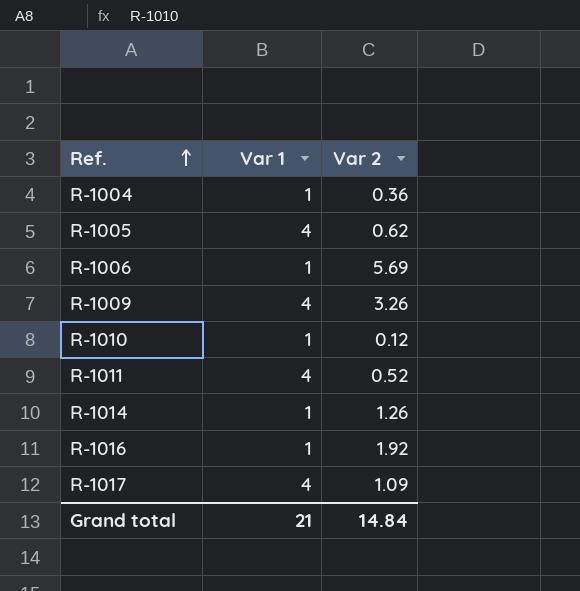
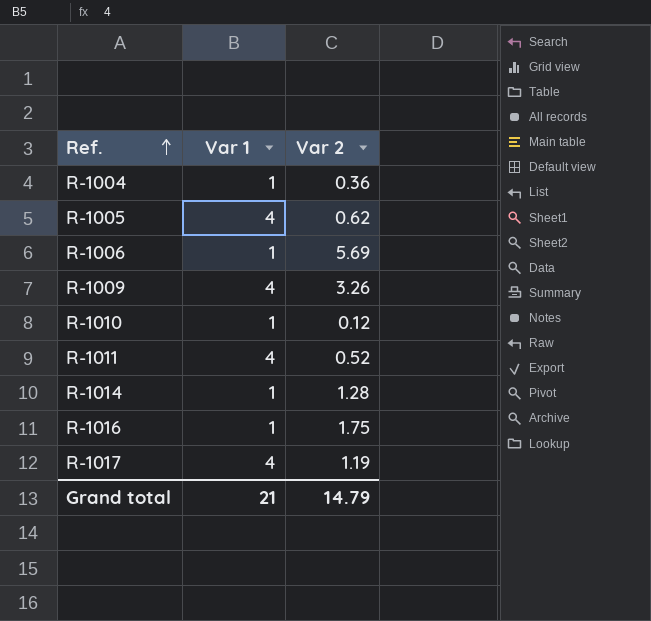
R-1014 | Var 2: 1.26 -> 1.28
R-1016 | Var 2: 1.92 -> 1.75
R-1017 | Var 2: 1.09 -> 1.19
Grand total | Var 2: 14.84 -> 14.79

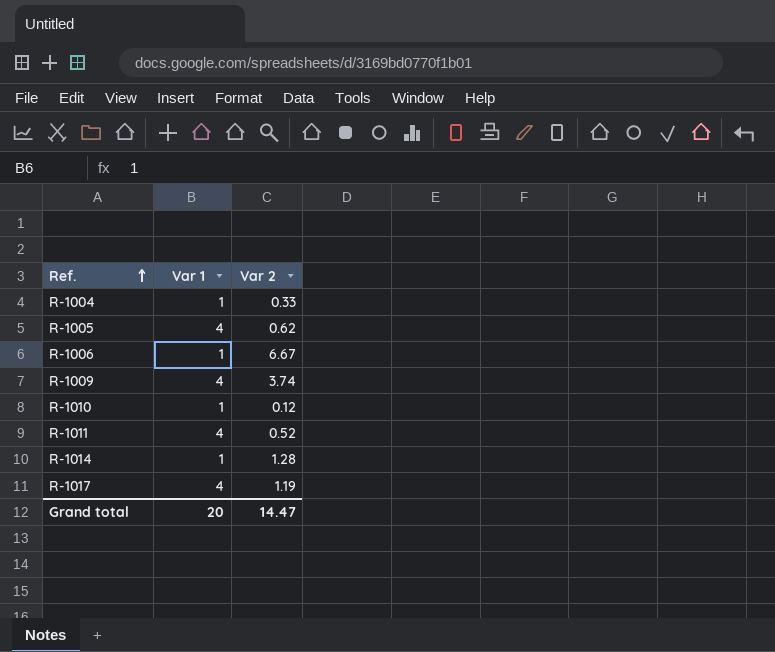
row R-1016: 1 | 1.75 -> none
R-1004 | Var 2: 0.36 -> 0.33
R-1006 | Var 2: 5.69 -> 6.67
R-1009 | Var 2: 3.26 -> 3.74
Grand total | Var 1: 21 -> 20
Grand total | Var 2: 14.79 -> 14.47

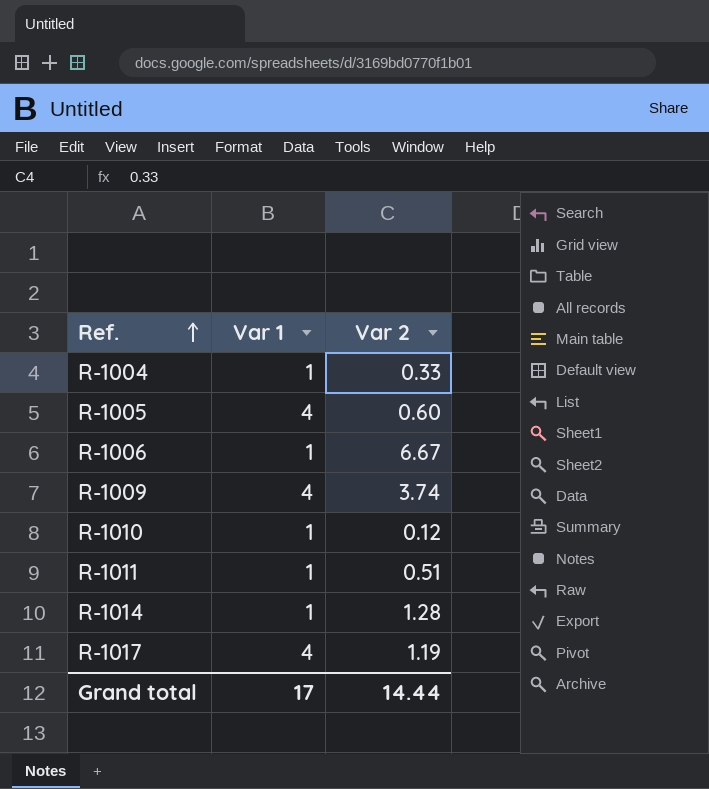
R-1005 | Var 2: 0.62 -> 0.60
R-1011 | Var 1: 4 -> 1
R-1011 | Var 2: 0.52 -> 0.51
Grand total | Var 1: 20 -> 17
Grand total | Var 2: 14.47 -> 14.44

